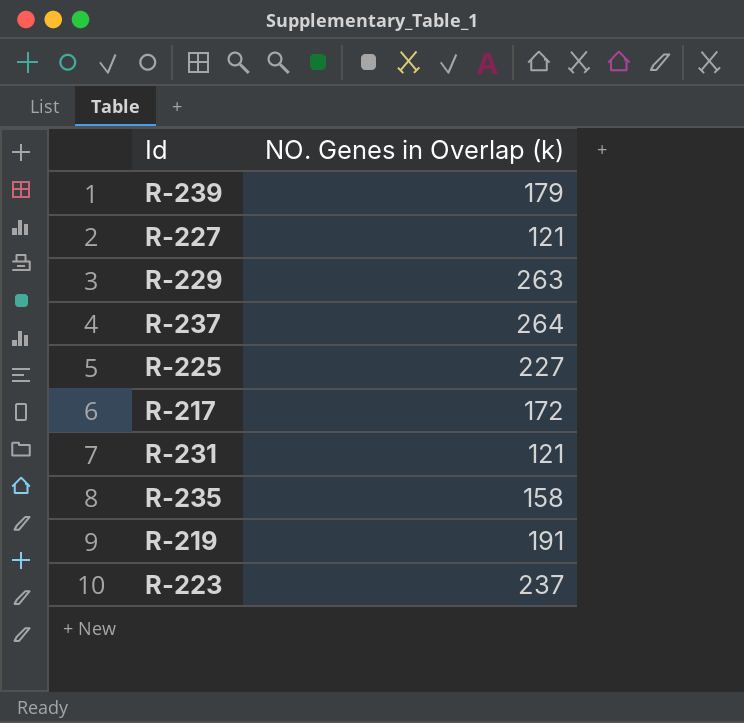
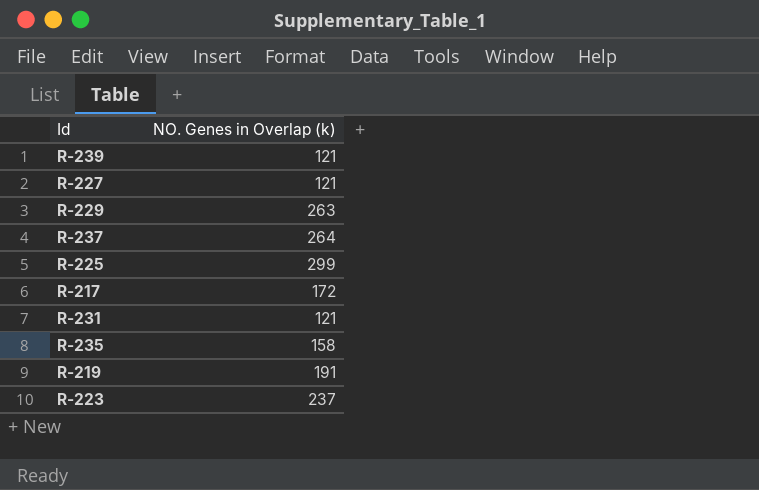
R-239 | NO. Genes in Overlap (k): 179 -> 121
R-225 | NO. Genes in Overlap (k): 227 -> 299

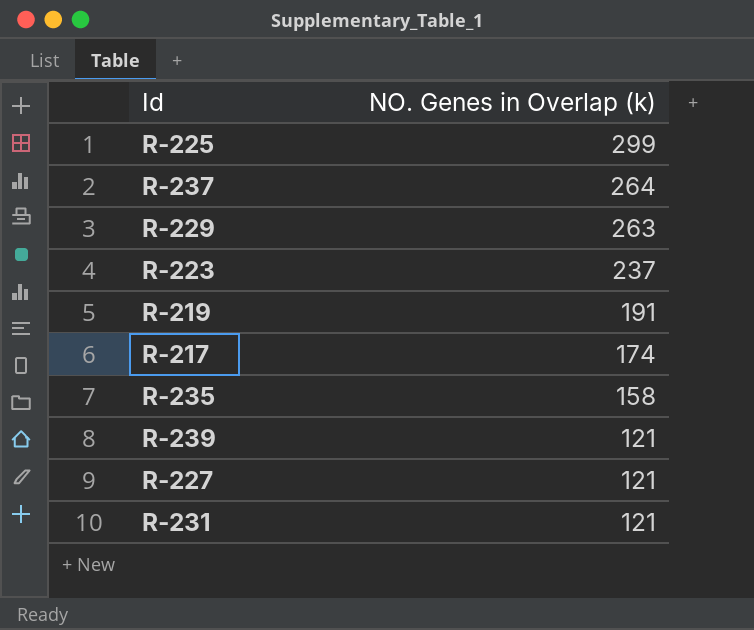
row order: none -> NO. Genes in Overlap (k) descending
R-217 | NO. Genes in Overlap (k): 172 -> 174

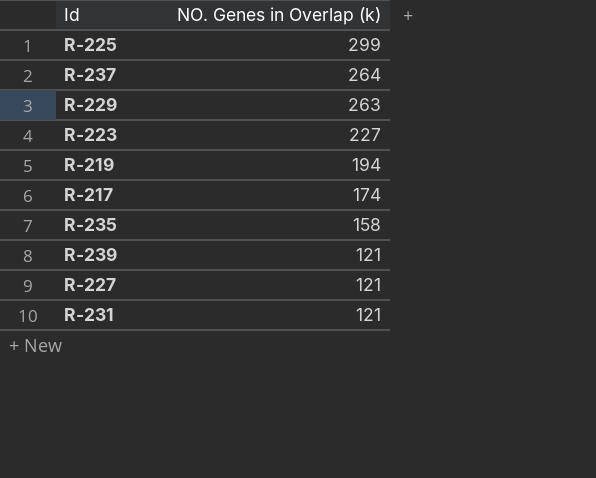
R-223 | NO. Genes in Overlap (k): 237 -> 227
R-219 | NO. Genes in Overlap (k): 191 -> 194

